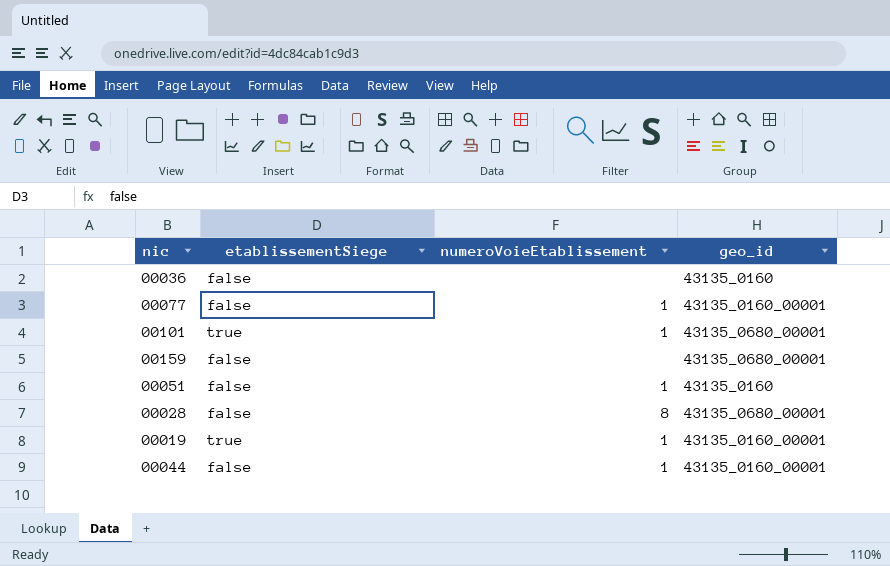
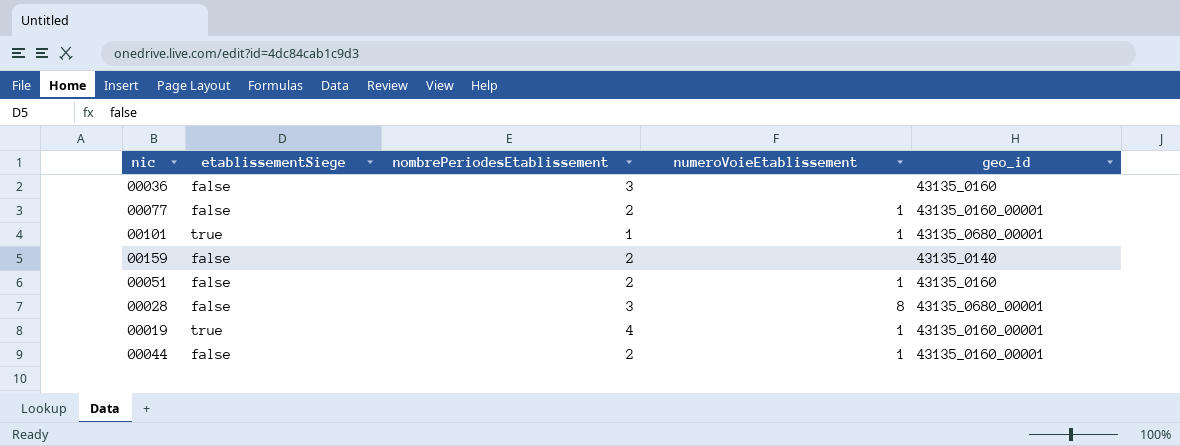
column nombrePeriodesEtablissement | position: none -> 3
00159 | geo_id: 43135_0680_00001 -> 43135_0140

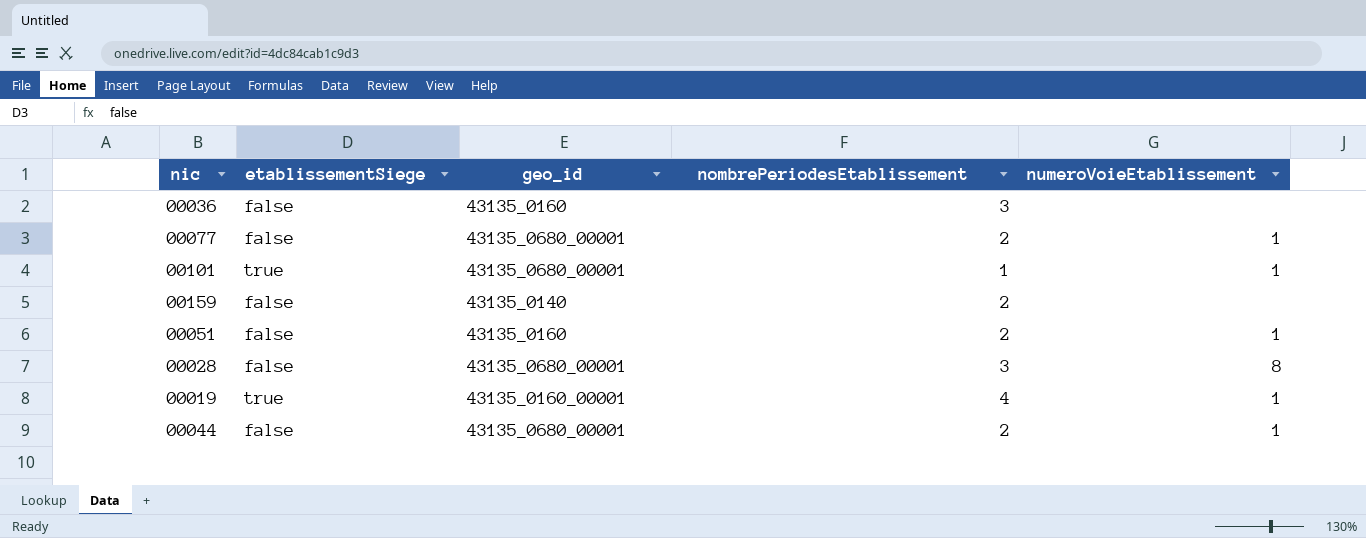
column geo_id | position: 5 -> 3
00077 | geo_id: 43135_0160_00001 -> 43135_0680_00001
00044 | geo_id: 43135_0160_00001 -> 43135_0680_00001

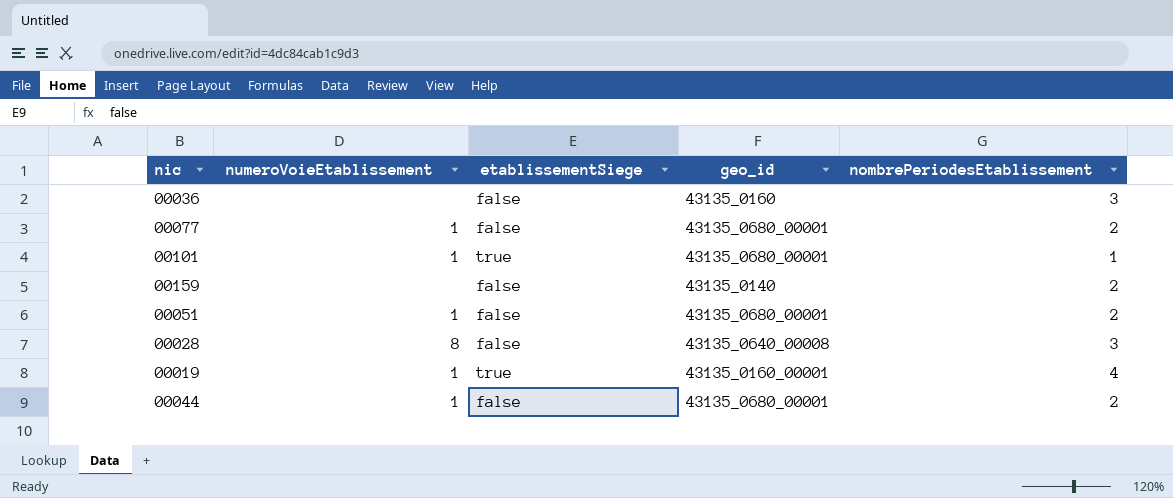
column numeroVoieEtablissement | position: 5 -> 2
00051 | geo_id: 43135_0160 -> 43135_0680_00001
00028 | geo_id: 43135_0680_00001 -> 43135_0640_00008

